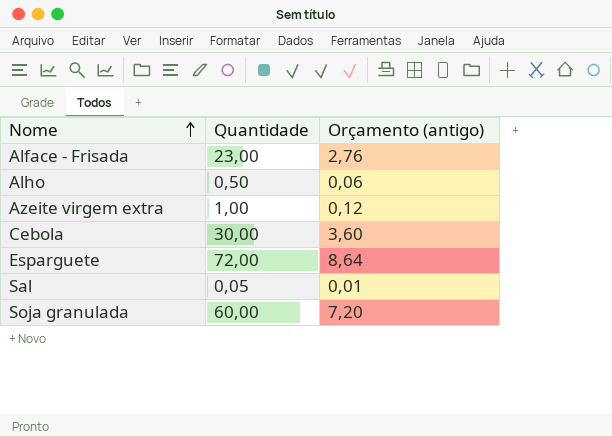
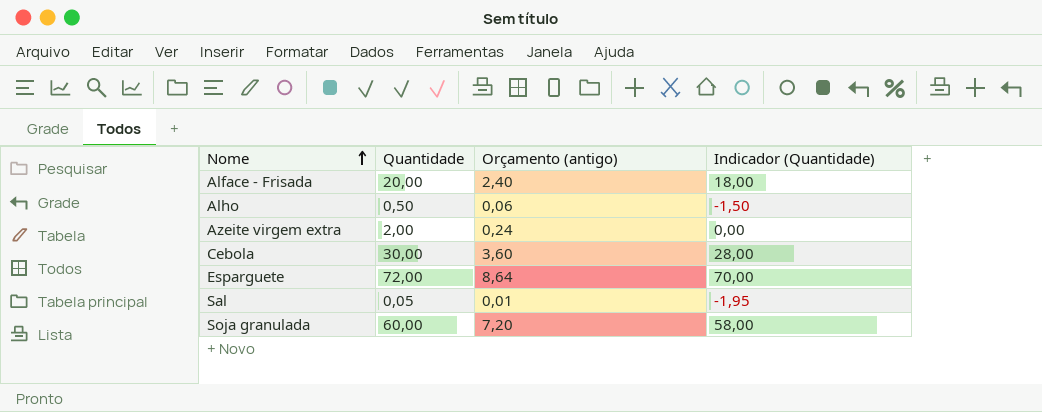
column Indicador (Quantidade) | formula: none -> [Quantidade] - 2
Alface - Frisada | Quantidade: 23,00 -> 20,00
Alface - Frisada | Orçamento (antigo): 2,76 -> 2,40
Azeite virgem extra | Quantidade: 1,00 -> 2,00
Azeite virgem extra | Orçamento (antigo): 0,12 -> 0,24

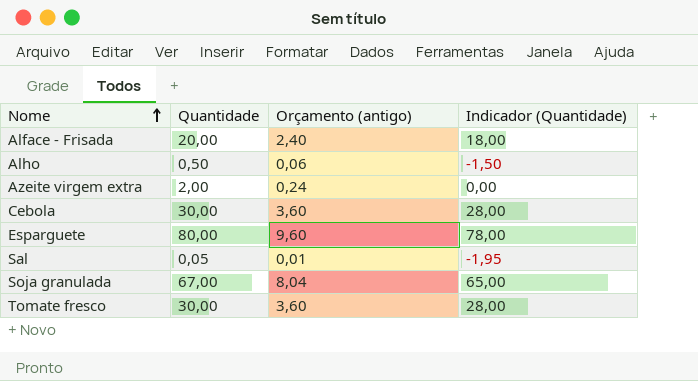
Esparguete | Quantidade: 72,00 -> 80,00
Esparguete | Orçamento (antigo): 8,64 -> 9,60
Esparguete | Indicador (Quantidade): 70,00 -> 78,00
Soja granulada | Quantidade: 60,00 -> 67,00
Soja granulada | Orçamento (antigo): 7,20 -> 8,04
Soja granulada | Indicador (Quantidade): 58,00 -> 65,00
row Tomate fresco: none -> 30,00 | 3,60 | 28,00

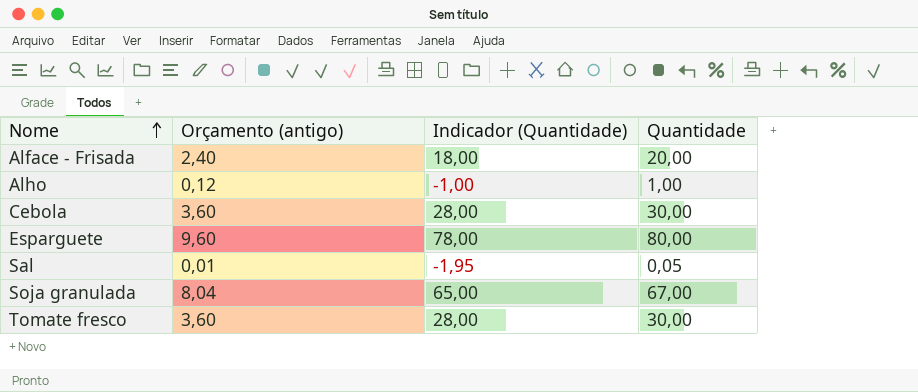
column Quantidade | position: 2 -> 4
row Azeite virgem extra: 2,00 | 0,24 | 0,00 -> none
Alho | Orçamento (antigo): 0,06 -> 0,12
Alho | Indicador (Quantidade): -1,50 -> -1,00
Alho | Quantidade: 0,50 -> 1,00

